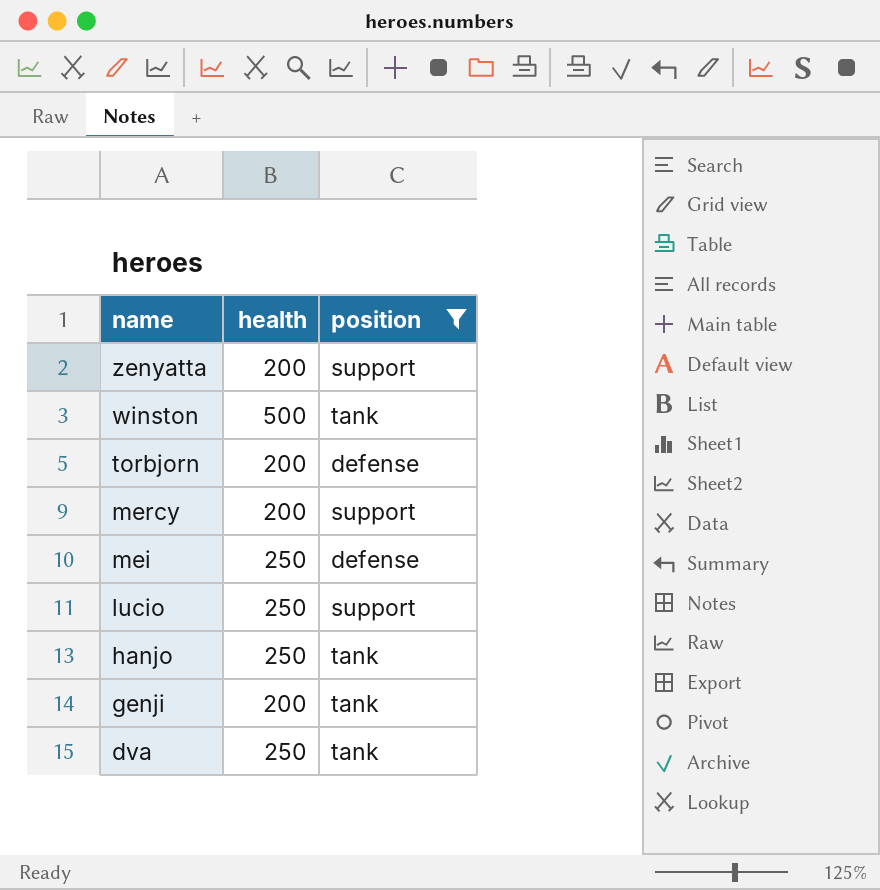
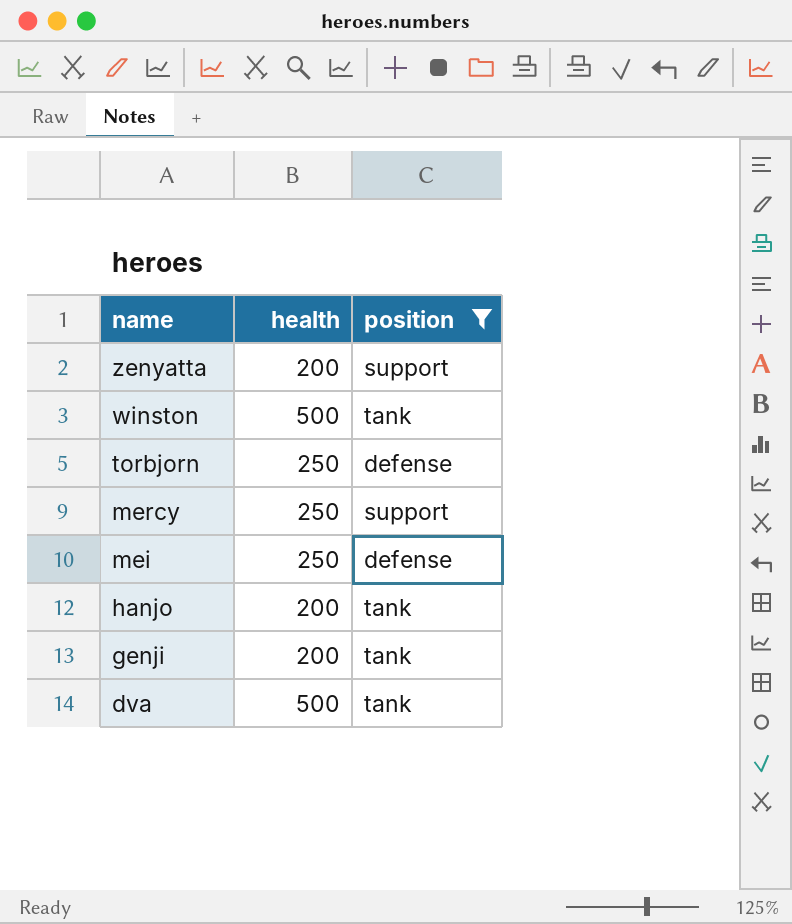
row lucio: 250 | support -> none
torbjorn | health: 200 -> 250
mercy | health: 200 -> 250
hanjo | health: 250 -> 200
dva | health: 250 -> 500

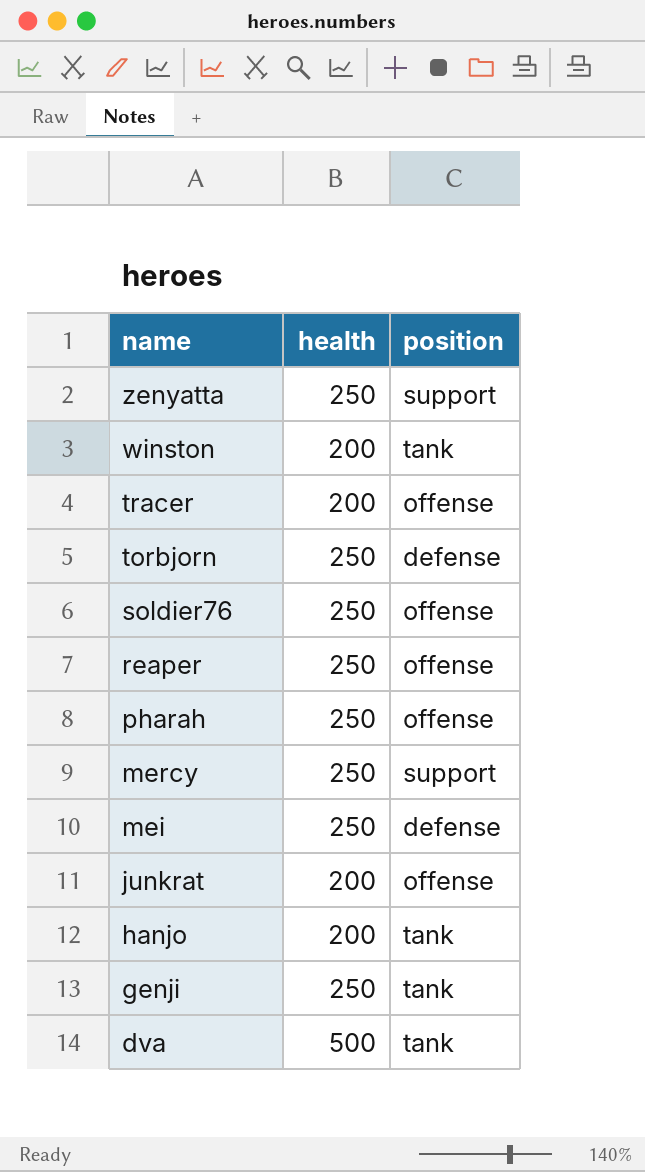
filter: position != offense -> none
zenyatta | health: 200 -> 250
winston | health: 500 -> 200
genji | health: 200 -> 250

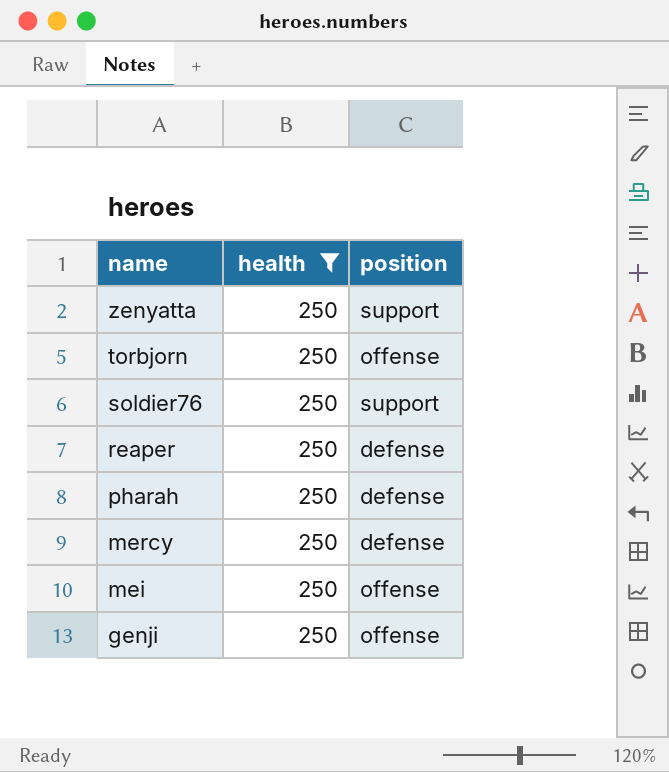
filter: none -> health = 250
torbjorn | position: defense -> offense
soldier76 | position: offense -> support
reaper | position: offense -> defense
pharah | position: offense -> defense
mercy | position: support -> defense
mei | position: defense -> offense
genji | position: tank -> offense

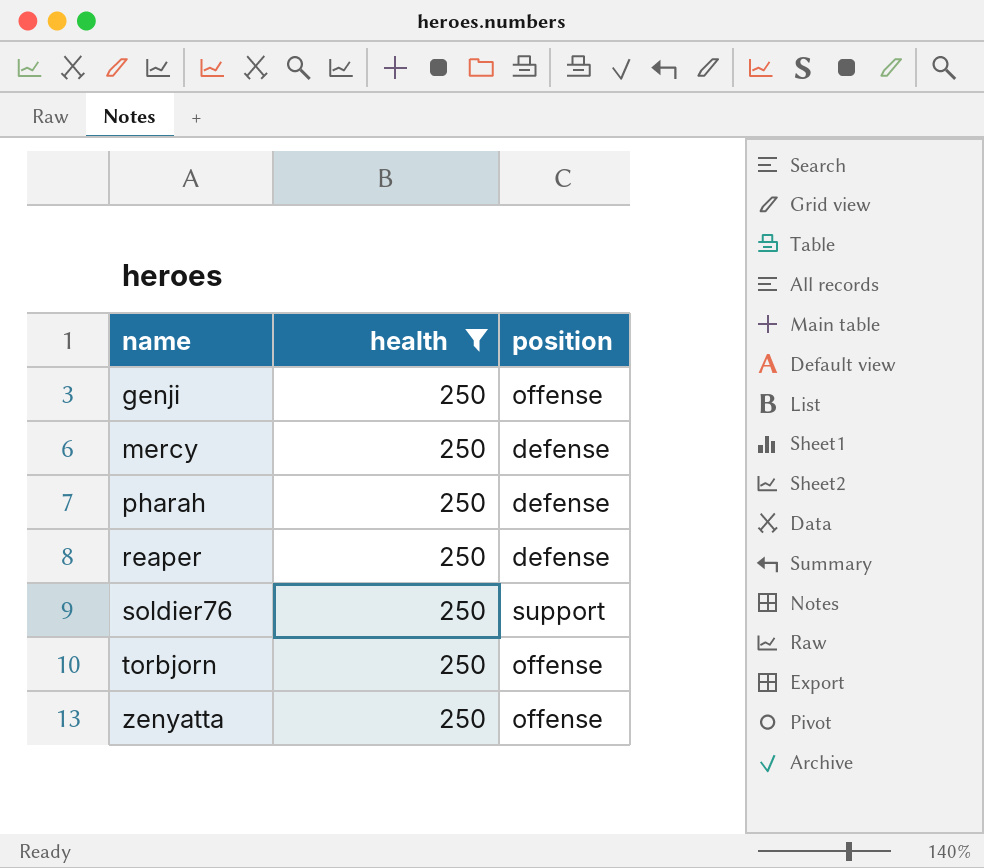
row order: name descending -> name ascending
row mei: 250 | offense -> none
zenyatta | position: support -> offense

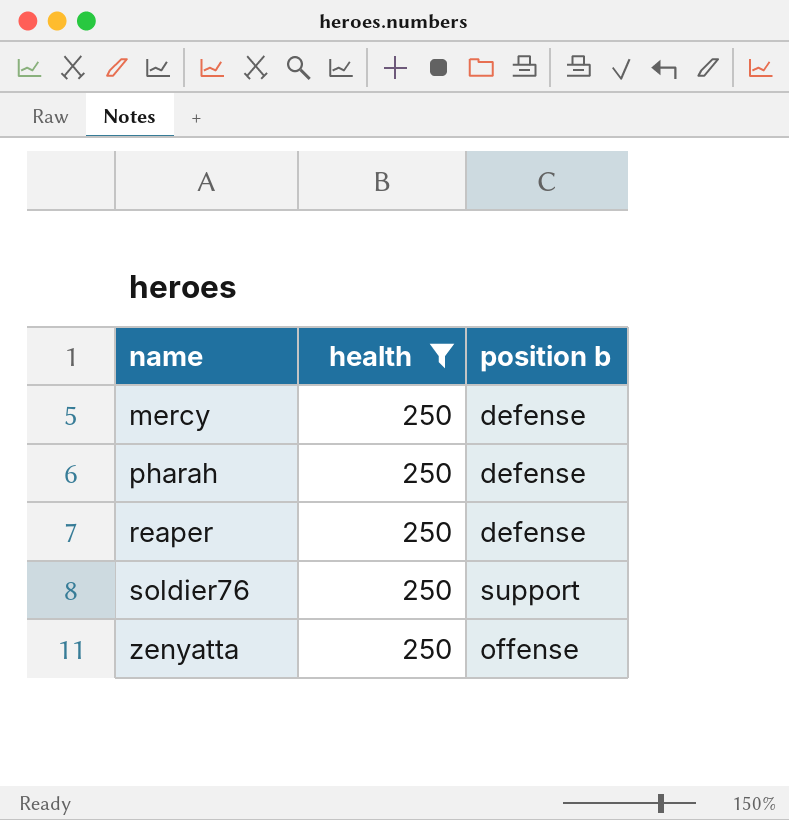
column name: position -> position b
row genji: 250 | offense -> none
row torbjorn: 250 | offense -> none

